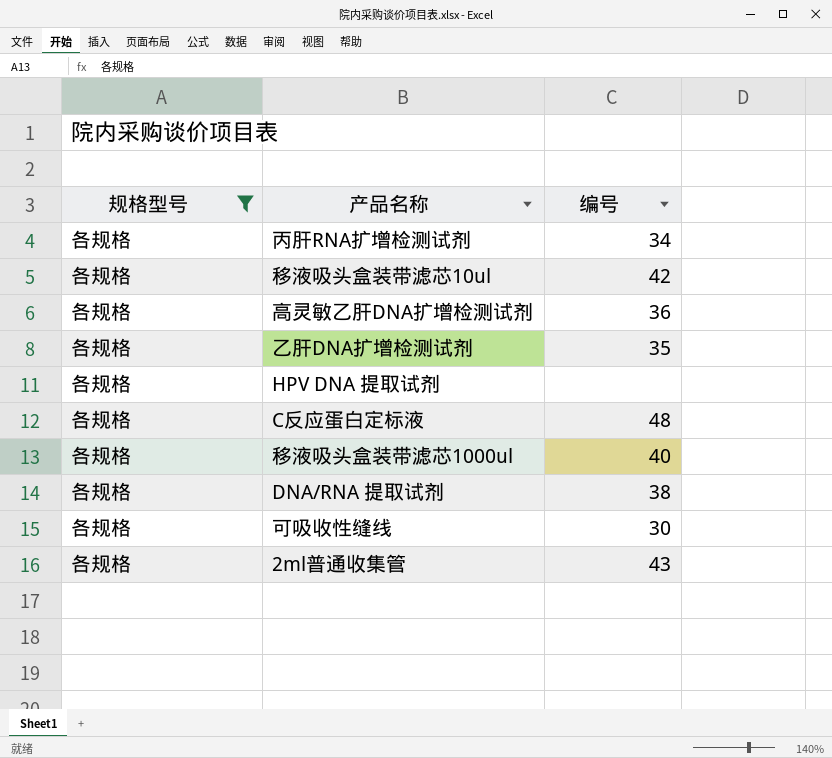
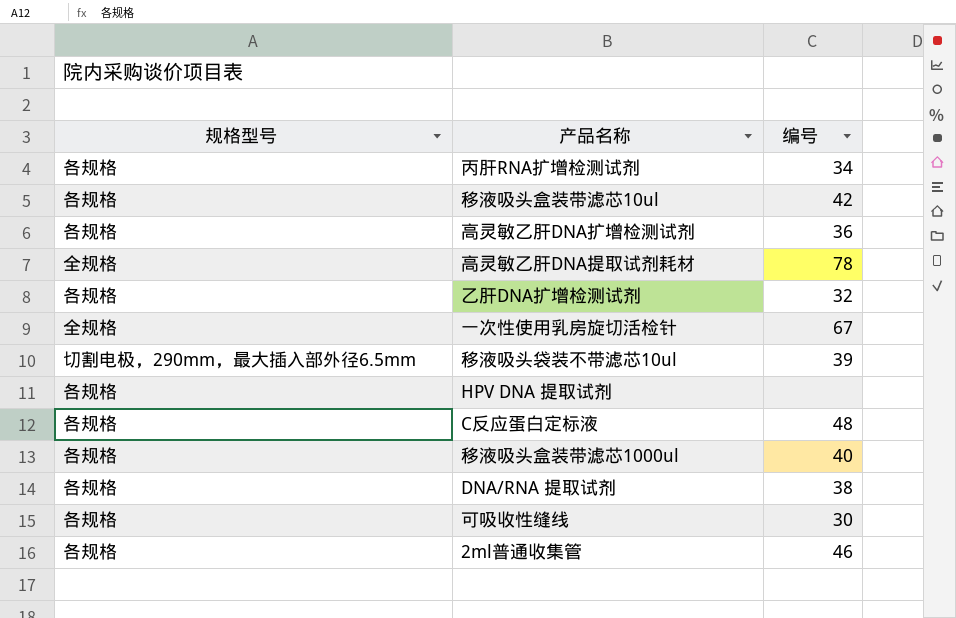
filter: 规格型号 = 各规格 -> none
乙肝DNA扩增检测试剂 | 编号: 35 -> 32
2ml普通收集管 | 编号: 43 -> 46

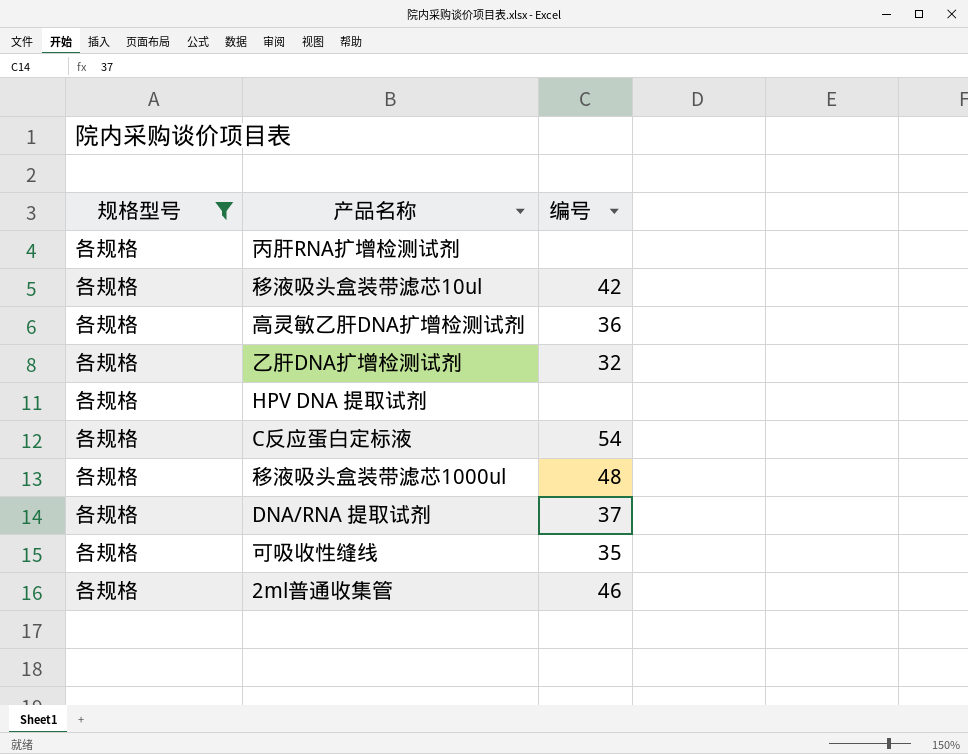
filter: none -> 规格型号 = 各规格
丙肝RNA扩增检测试剂 | 编号: 34 -> none
C反应蛋白定标液 | 编号: 48 -> 54
移液吸头盒装带滤芯1000ul | 编号: 40 -> 48
DNA/RNA 提取试剂 | 编号: 38 -> 37
可吸收性缝线 | 编号: 30 -> 35

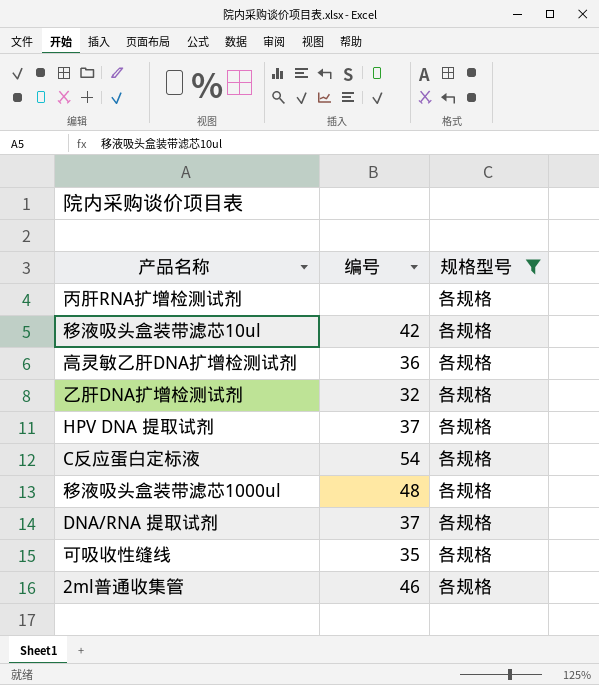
column 规格型号 | position: 1 -> 3
HPV DNA 提取试剂 | 编号: none -> 37

